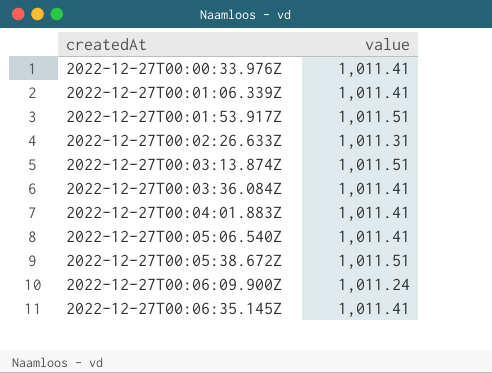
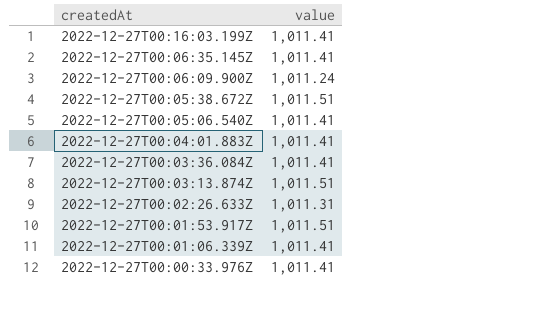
row order: createdAt ascending -> createdAt descending
row 2022-12-27T00:16:03.199Z: none -> 1,011.41

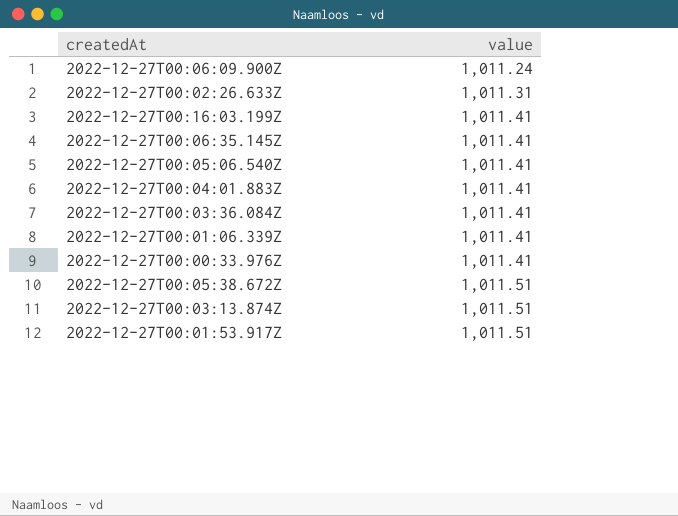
row order: createdAt descending -> value ascending

